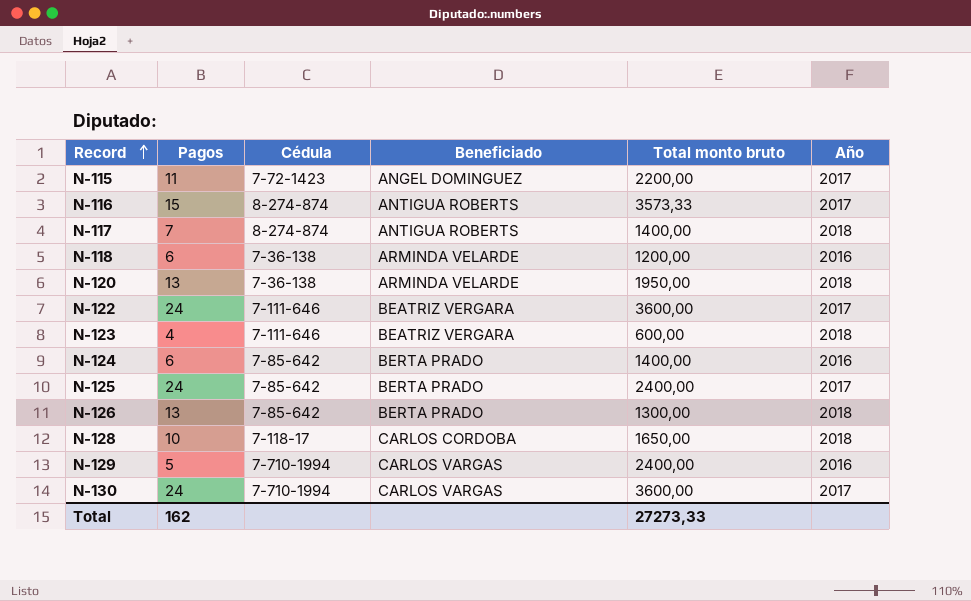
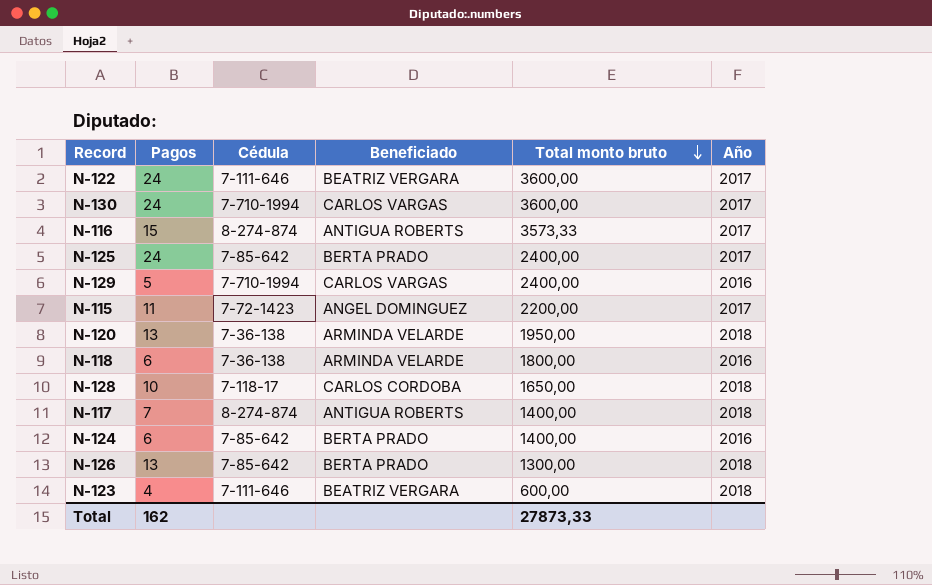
row order: Record ascending -> Total monto bruto descending
N-118 | Total monto bruto: 1200,00 -> 1800,00
Total | Total monto bruto: 27273,33 -> 27873,33

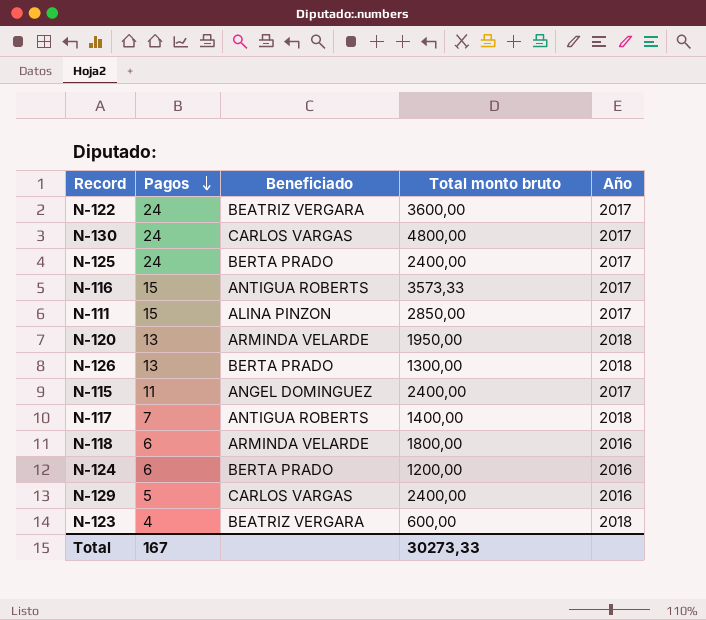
row order: Total monto bruto descending -> Pagos descending
column Cédula | position: 3 -> none
row N-128: 10 | 7-118-17 | CARLOS CORDOBA | 1650,00 | 2018 -> none
N-130 | Total monto bruto: 3600,00 -> 4800,00
row N-111: none -> 15 | ALINA PINZON | 2850,00 | 2017
N-115 | Total monto bruto: 2200,00 -> 2400,00
N-124 | Total monto bruto: 1400,00 -> 1200,00
Total | Pagos: 162 -> 167
Total | Total monto bruto: 27873,33 -> 30273,33

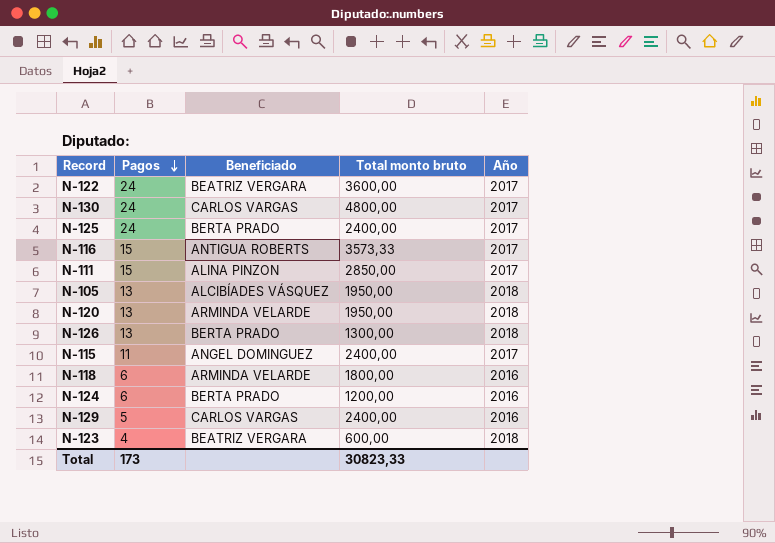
row N-117: 7 | ANTIGUA ROBERTS | 1400,00 | 2018 -> none
row N-105: none -> 13 | ALCIBÍADES VÁSQUEZ | 1950,00 | 2018
Total | Pagos: 167 -> 173
Total | Total monto bruto: 30273,33 -> 30823,33

